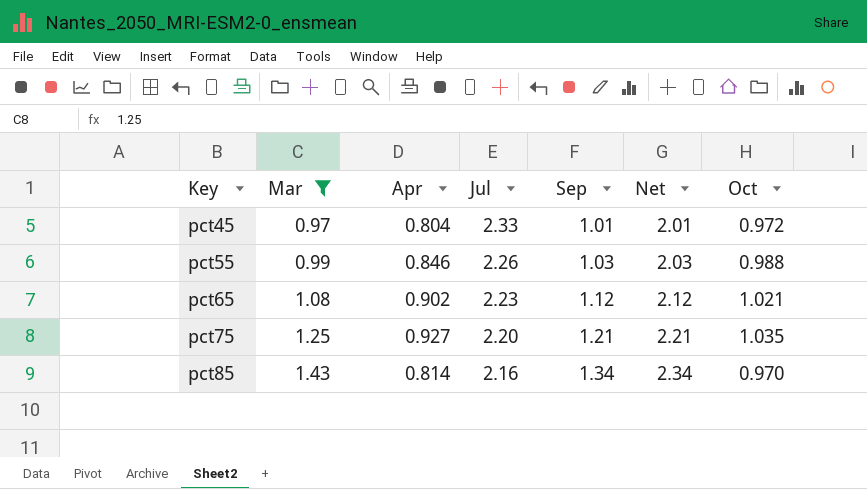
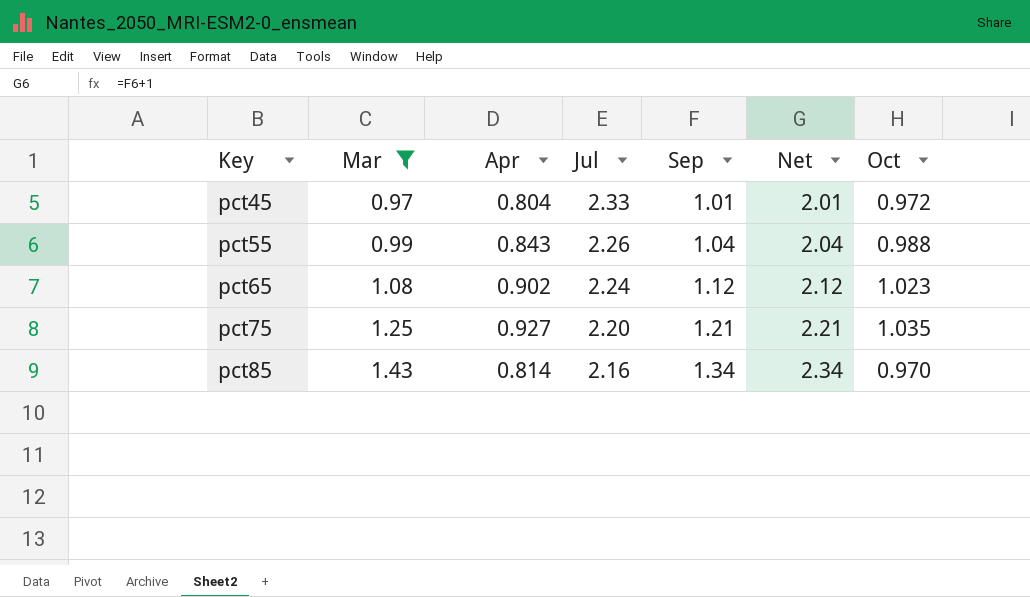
pct55 | Apr: 0.846 -> 0.843
pct55 | Sep: 1.03 -> 1.04
pct55 | Net: 2.03 -> 2.04
pct65 | Jul: 2.23 -> 2.24
pct65 | Oct: 1.021 -> 1.023

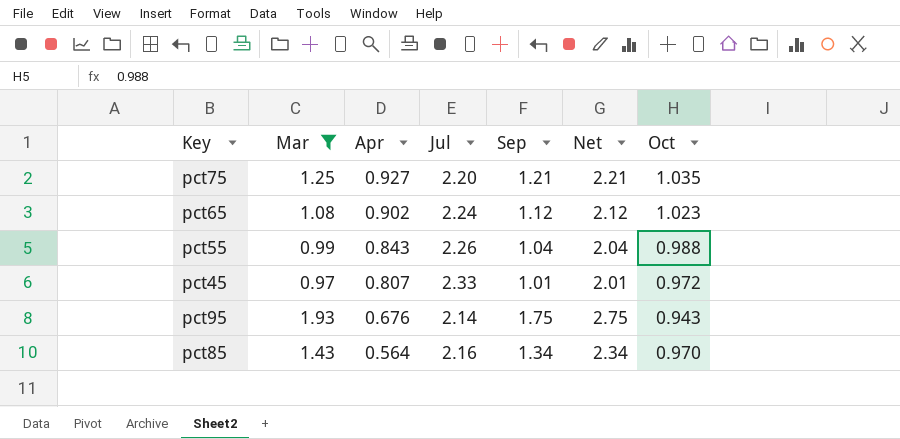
row order: Key ascending -> Apr descending
pct45 | Apr: 0.804 -> 0.807
row pct95: none -> 1.93 | 0.676 | 2.14 | 1.75 | 2.75 | 0.943
pct85 | Apr: 0.814 -> 0.564

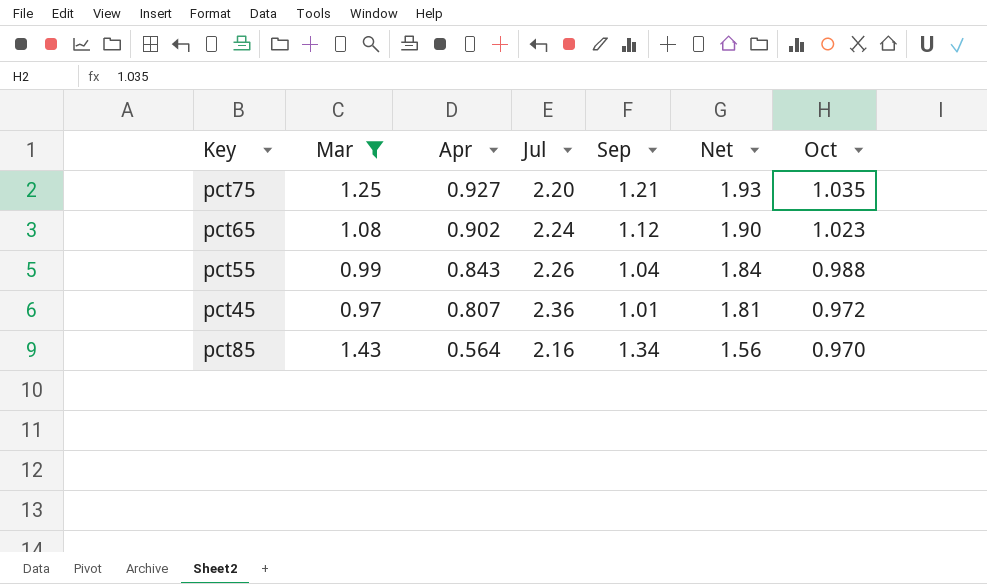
column Net | formula: [Sep] + 1 -> [Apr] + 1
row pct95: 1.93 | 0.676 | 2.14 | 1.75 | 2.75 | 0.943 -> none
pct45 | Jul: 2.33 -> 2.36

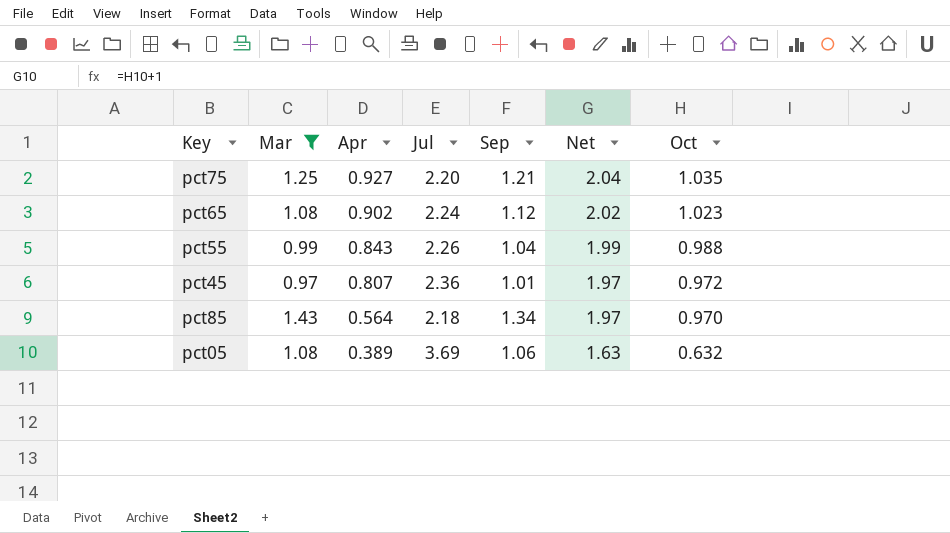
column Net | formula: [Apr] + 1 -> [Oct] + 1
pct85 | Jul: 2.16 -> 2.18
row pct05: none -> 1.08 | 0.389 | 3.69 | 1.06 | 1.63 | 0.632

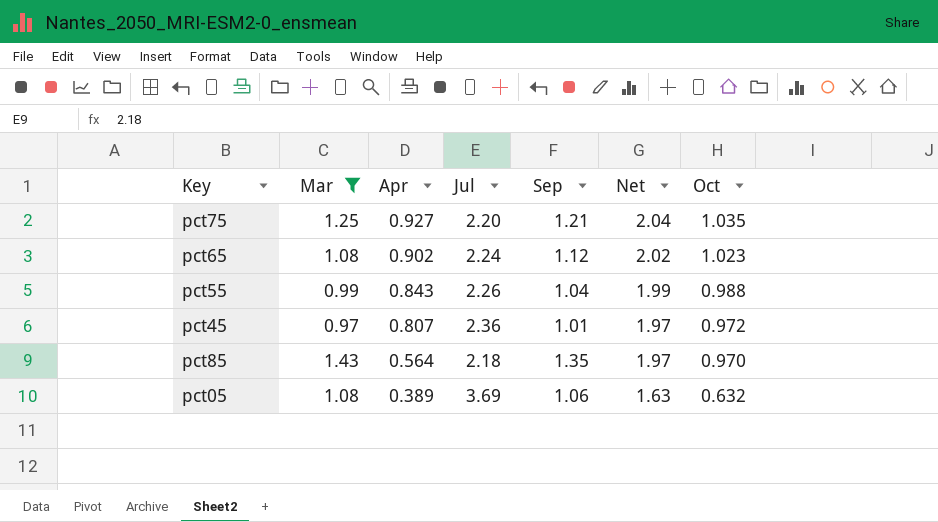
pct85 | Sep: 1.34 -> 1.35

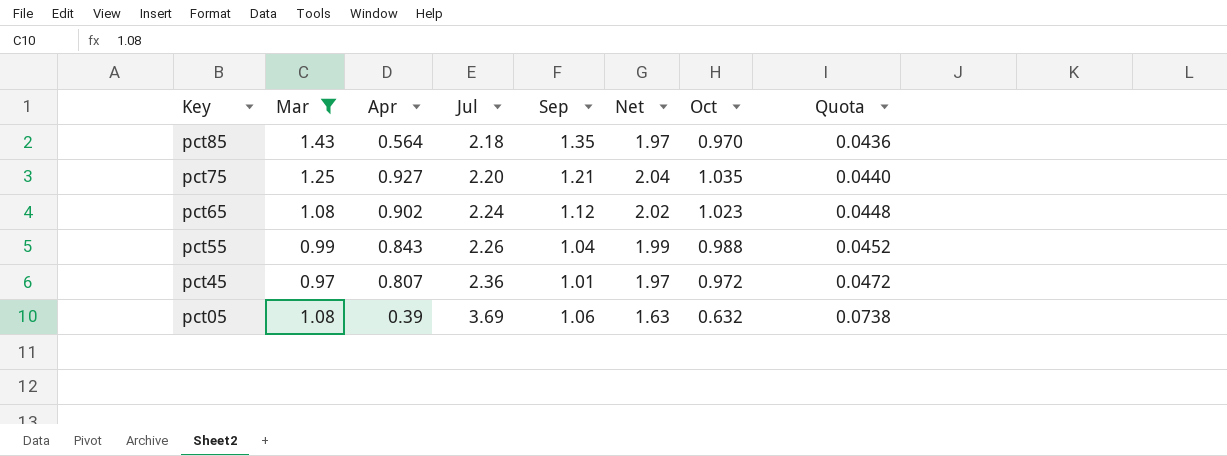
row order: Apr descending -> Key descending
column Quota | formula: none -> [Jul] * 0.02
pct05 | Apr: 0.389 -> 0.39

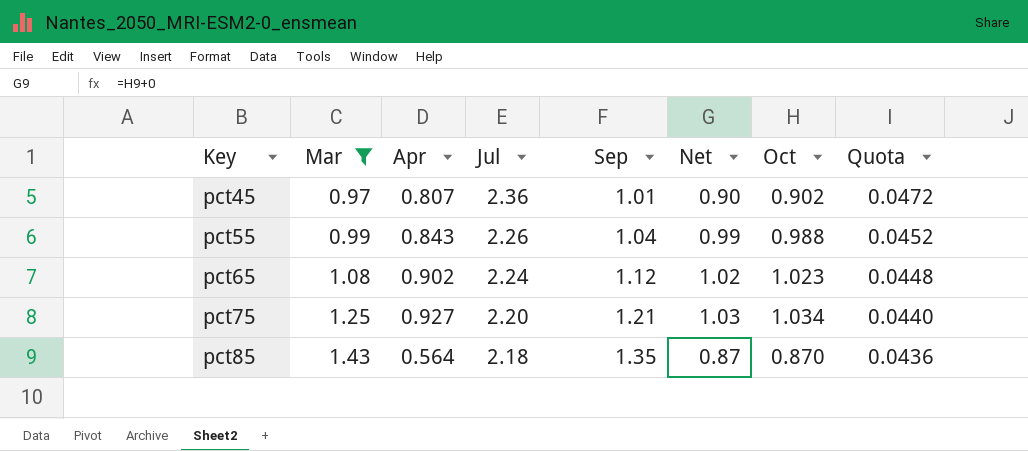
row order: Key descending -> Key ascending
column Net | formula: [Oct] + 1 -> [Oct] + 0
row pct05: 1.08 | 0.39 | 3.69 | 1.06 | 1.63 | 0.632 | 0.0738 -> none
pct45 | Oct: 0.972 -> 0.902
pct75 | Oct: 1.035 -> 1.034
pct85 | Oct: 0.970 -> 0.870

